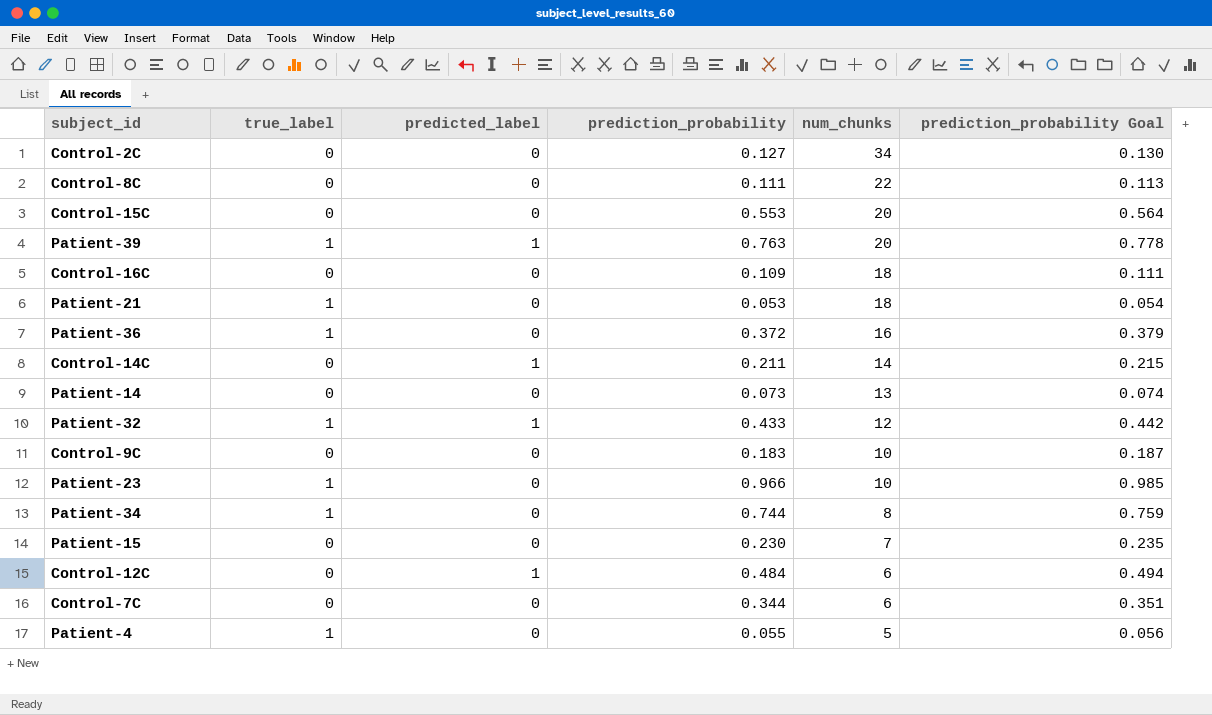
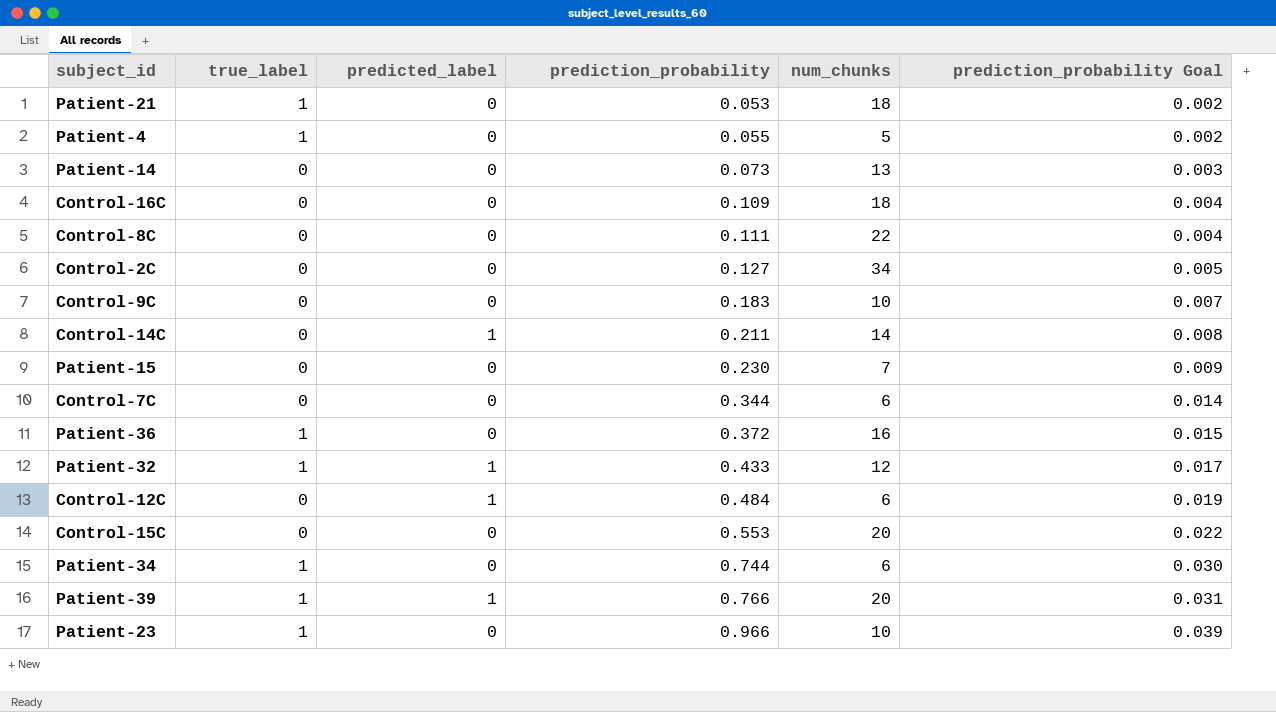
row order: num_chunks descending -> prediction_probability ascending
column prediction_probability Goal | formula: [prediction_probability] * 1.02 -> [prediction_probability] * 0.04
Patient-34 | num_chunks: 8 -> 6
Patient-39 | prediction_probability: 0.763 -> 0.766

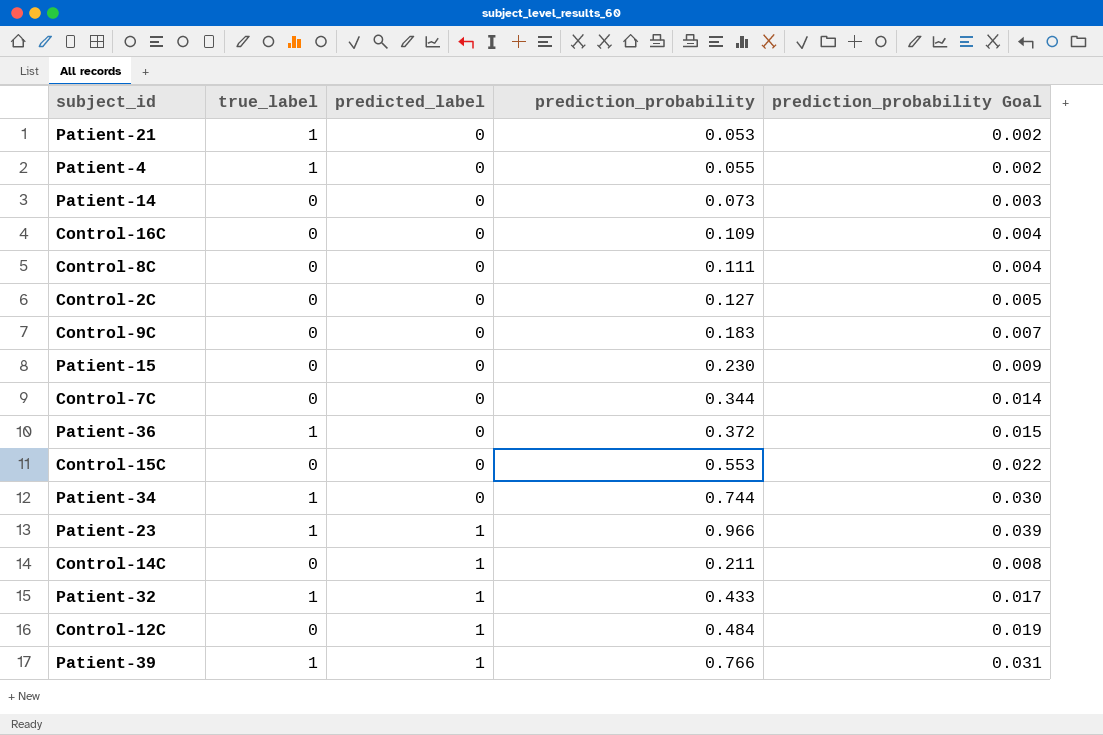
row order: prediction_probability ascending -> predicted_label ascending
column num_chunks | position: 5 -> none
Patient-23 | predicted_label: 0 -> 1

